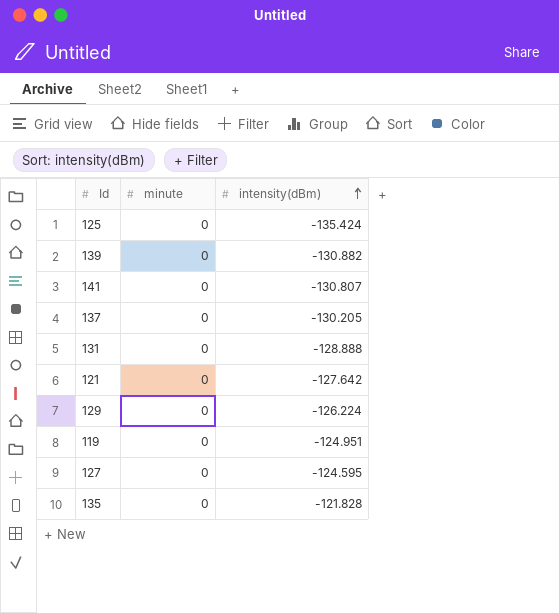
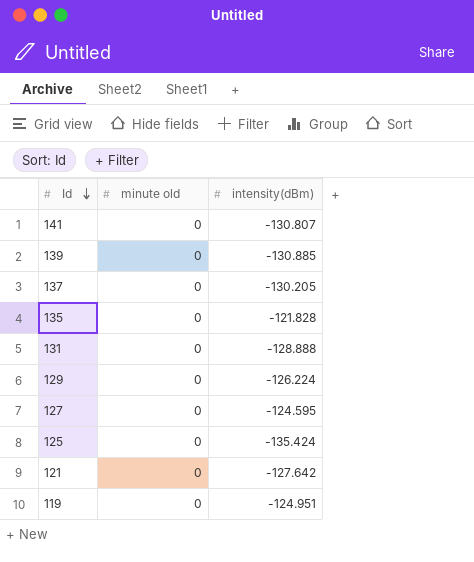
row order: intensity(dBm) ascending -> Id descending
column name: minute -> minute old
139 | intensity(dBm): -130.882 -> -130.885

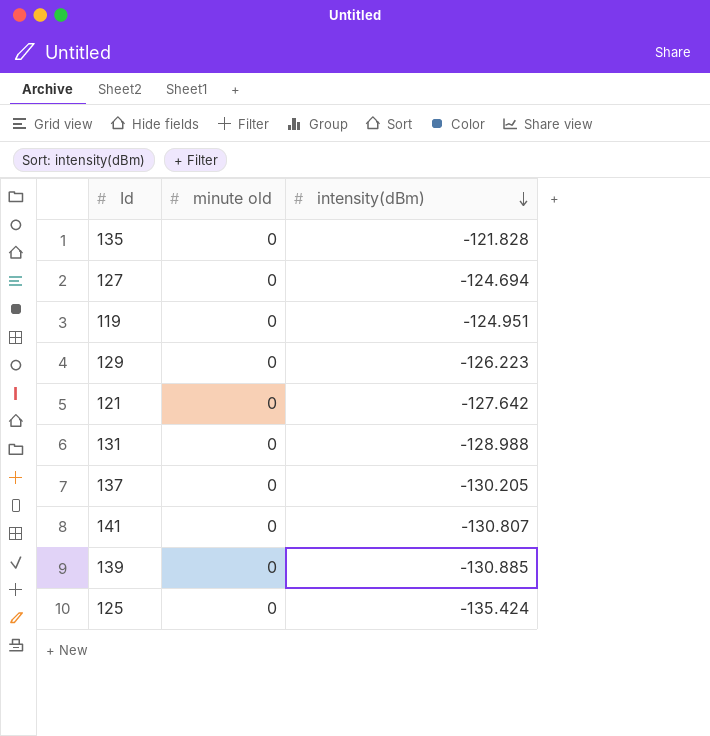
row order: Id descending -> intensity(dBm) descending
127 | intensity(dBm): -124.595 -> -124.694
129 | intensity(dBm): -126.224 -> -126.223
131 | intensity(dBm): -128.888 -> -128.988

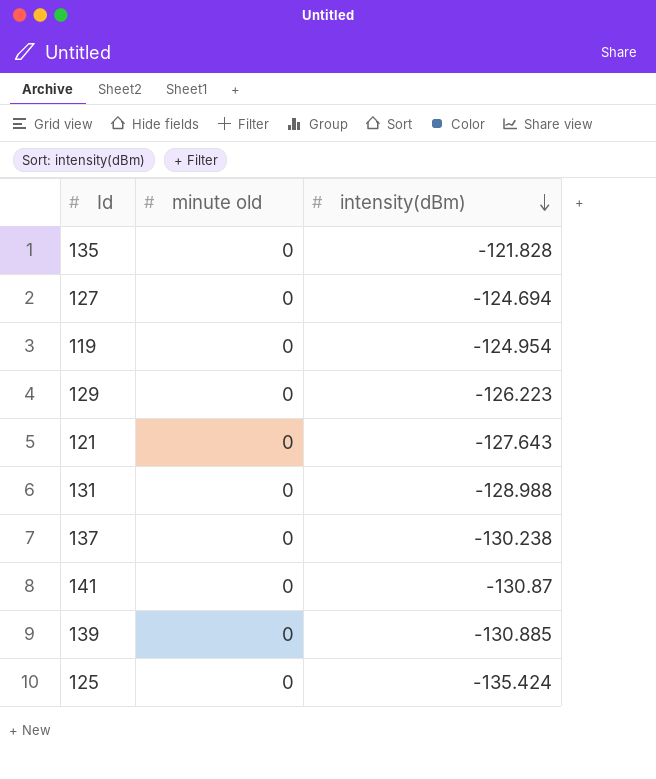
119 | intensity(dBm): -124.951 -> -124.954
121 | intensity(dBm): -127.642 -> -127.643
137 | intensity(dBm): -130.205 -> -130.238
141 | intensity(dBm): -130.807 -> -130.87

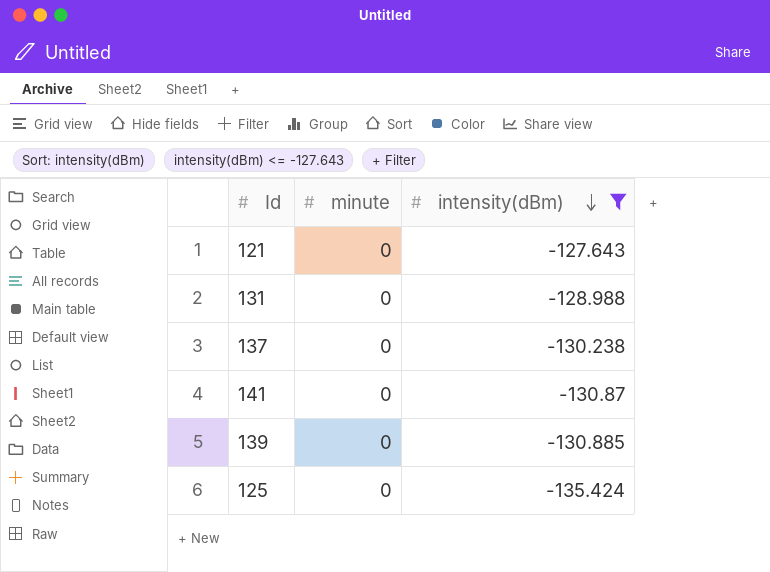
filter: none -> intensity(dBm) <= -127.643
column name: minute old -> minute

